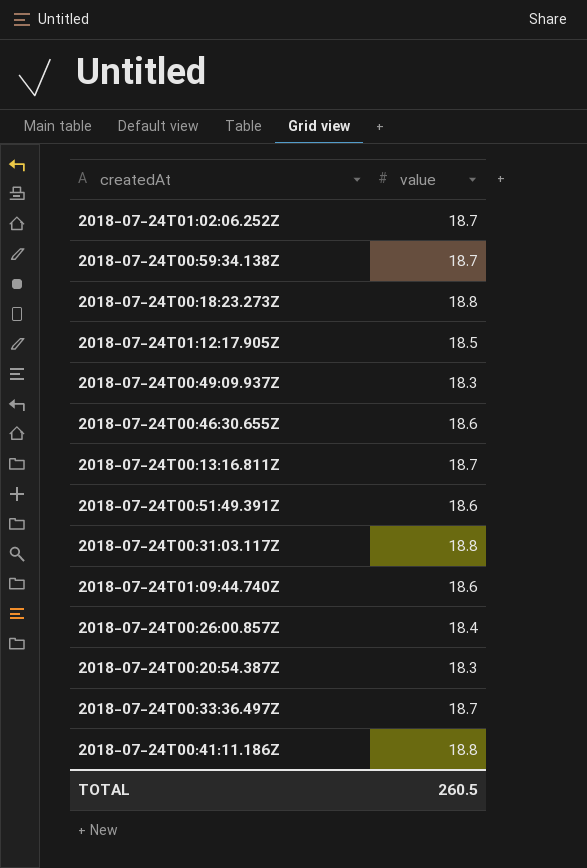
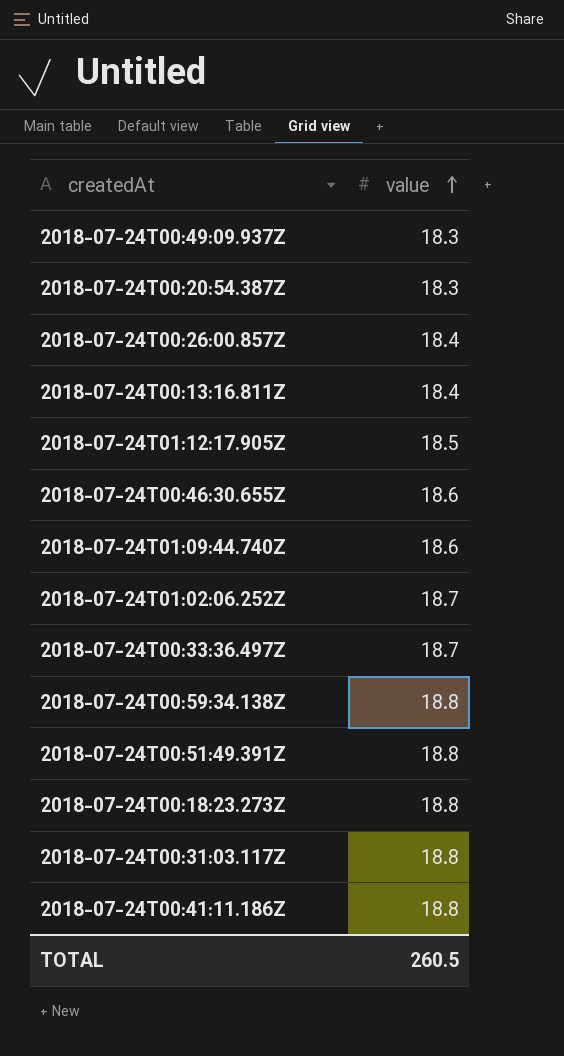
row order: none -> value ascending
2018-07-24T00:13:16.811Z | value: 18.7 -> 18.4
2018-07-24T00:59:34.138Z | value: 18.7 -> 18.8
2018-07-24T00:51:49.391Z | value: 18.6 -> 18.8

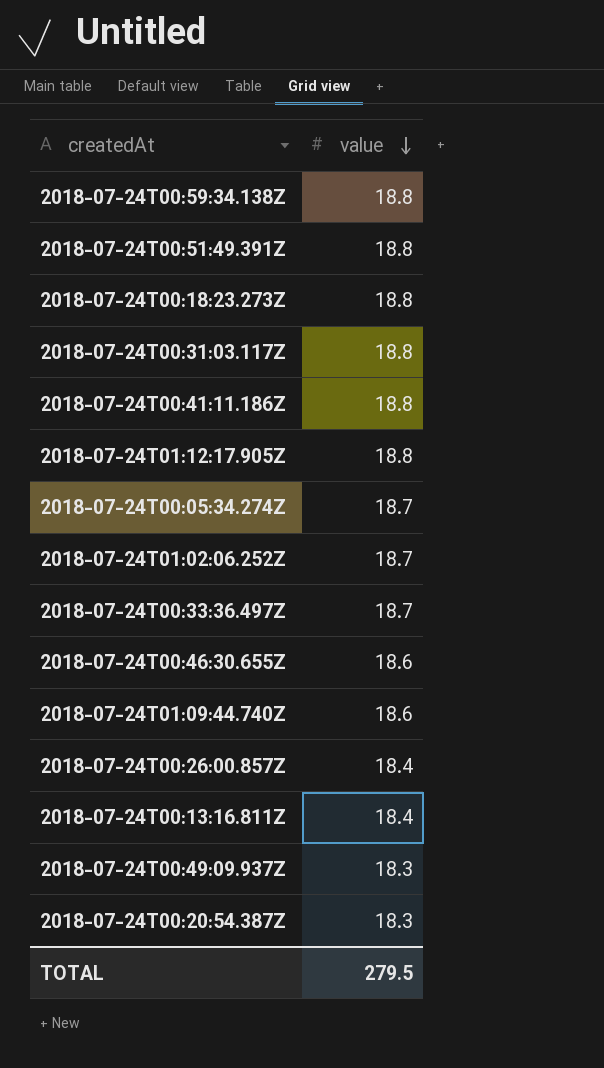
row order: value ascending -> value descending
2018-07-24T01:12:17.905Z | value: 18.5 -> 18.8
row 2018-07-24T00:05:34.274Z: none -> 18.7
TOTAL | value: 260.5 -> 279.5

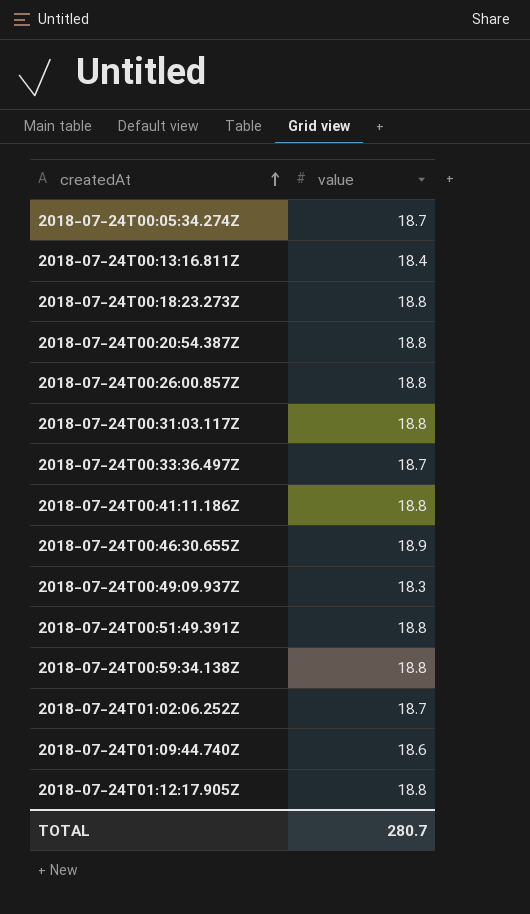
row order: value descending -> createdAt ascending
2018-07-24T00:20:54.387Z | value: 18.3 -> 18.8
2018-07-24T00:26:00.857Z | value: 18.4 -> 18.8
2018-07-24T00:46:30.655Z | value: 18.6 -> 18.9
TOTAL | value: 279.5 -> 280.7

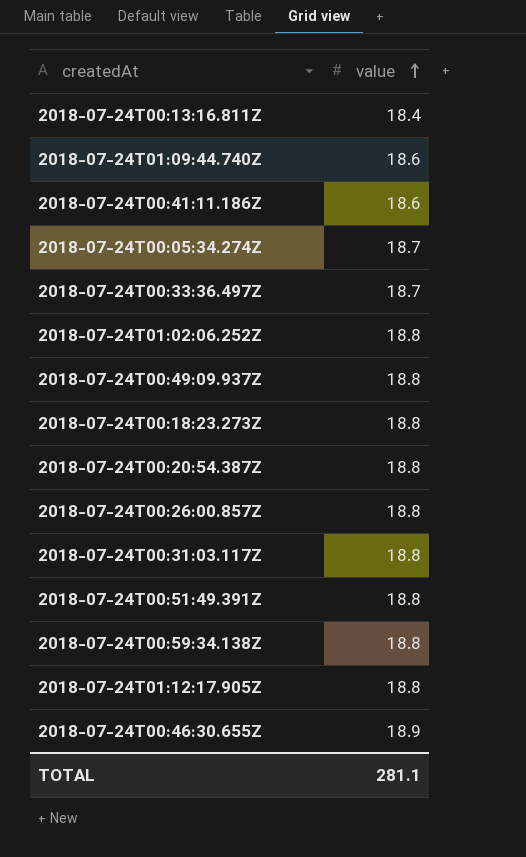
row order: createdAt ascending -> value ascending
2018-07-24T00:41:11.186Z | value: 18.8 -> 18.6
2018-07-24T01:02:06.252Z | value: 18.7 -> 18.8
2018-07-24T00:49:09.937Z | value: 18.3 -> 18.8
TOTAL | value: 280.7 -> 281.1

